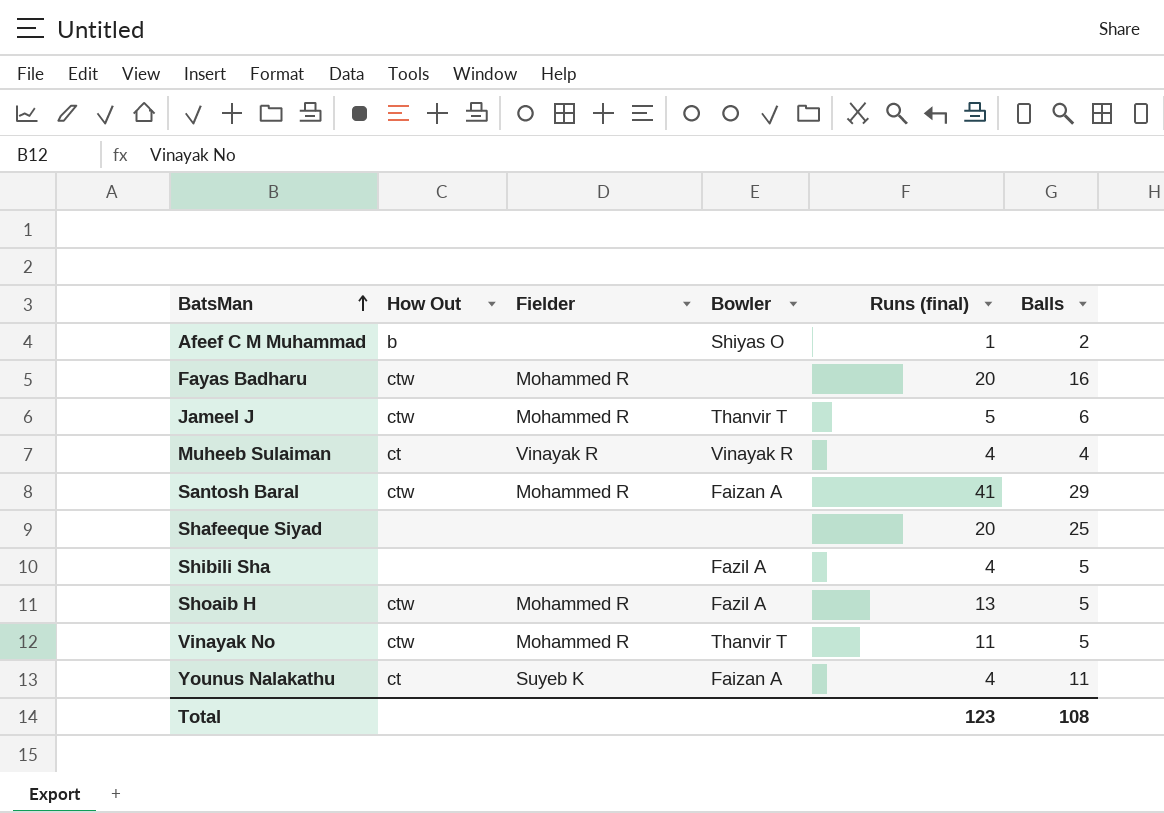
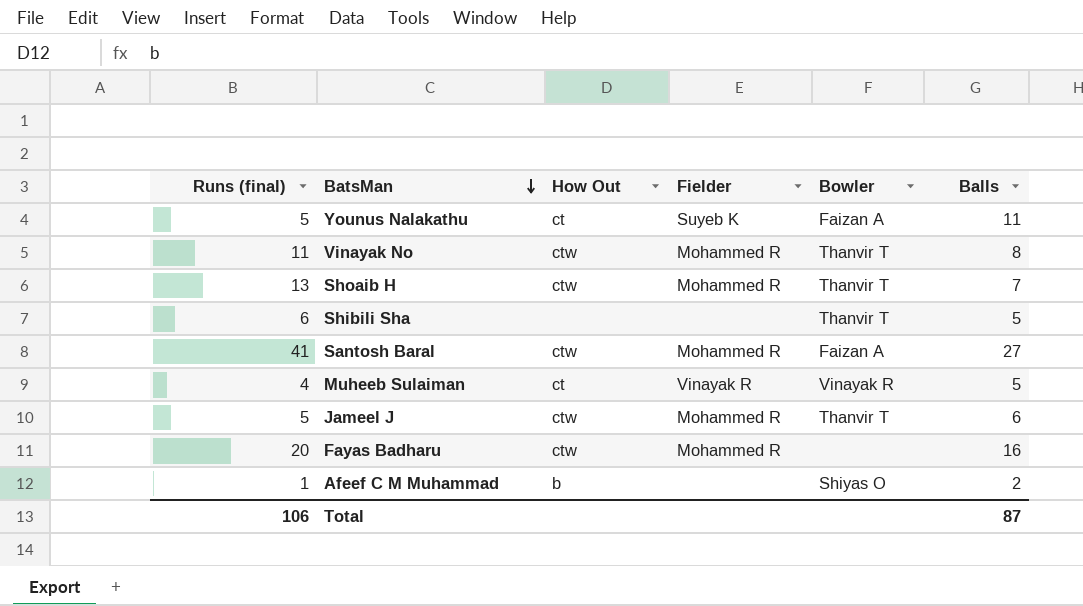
row order: BatsMan ascending -> BatsMan descending
column Runs (final) | position: 5 -> 1
row Shafeeque Siyad: none | none | none | 20 | 25 -> none
Younus Nalakathu | Runs (final): 4 -> 5
Vinayak No | Balls: 5 -> 8
Shoaib H | Bowler: Fazil A -> Thanvir T
Shoaib H | Balls: 5 -> 7
Shibili Sha | Runs (final): 4 -> 6
Shibili Sha | Bowler: Fazil A -> Thanvir T
Santosh Baral | Balls: 29 -> 27
Muheeb Sulaiman | Balls: 4 -> 5
Total | Runs (final): 123 -> 106
Total | Balls: 108 -> 87

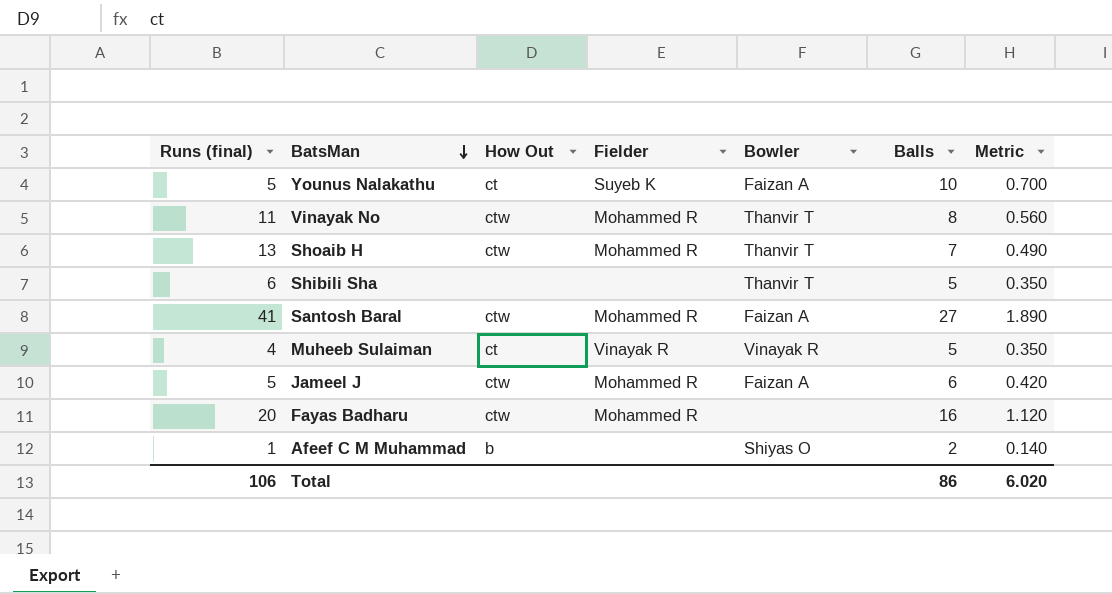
column Metric | formula: none -> [Balls] * 0.07
Younus Nalakathu | Balls: 11 -> 10
Jameel J | Bowler: Thanvir T -> Faizan A
Total | Balls: 87 -> 86

